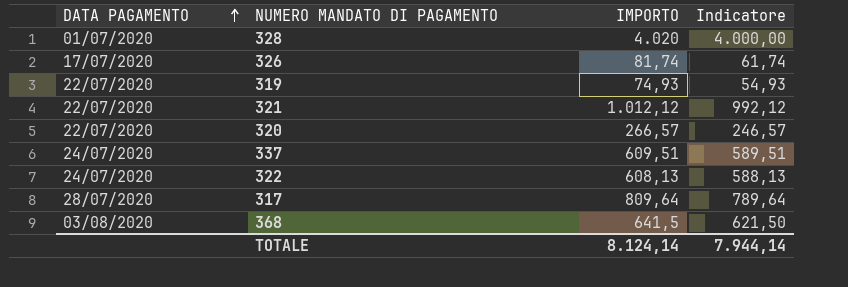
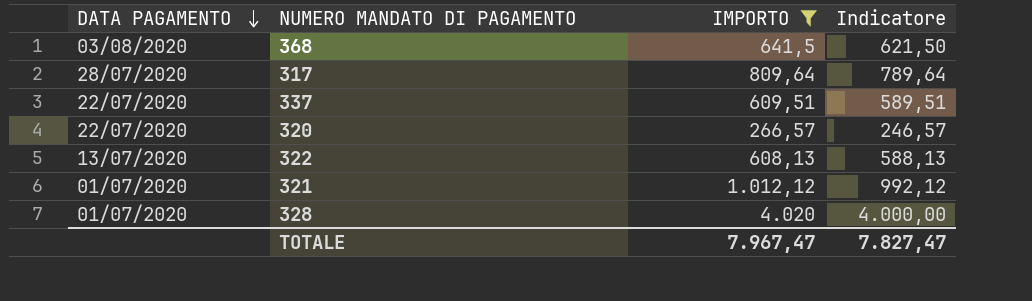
filter: none -> IMPORTO >= 266,57
row order: DATA PAGAMENTO ascending -> DATA PAGAMENTO descending
337 | DATA PAGAMENTO: 24/07/2020 -> 22/07/2020
322 | DATA PAGAMENTO: 24/07/2020 -> 13/07/2020
321 | DATA PAGAMENTO: 22/07/2020 -> 01/07/2020
TOTALE | IMPORTO: 8.124,14 -> 7.967,47
TOTALE | Indicatore: 7.944,14 -> 7.827,47

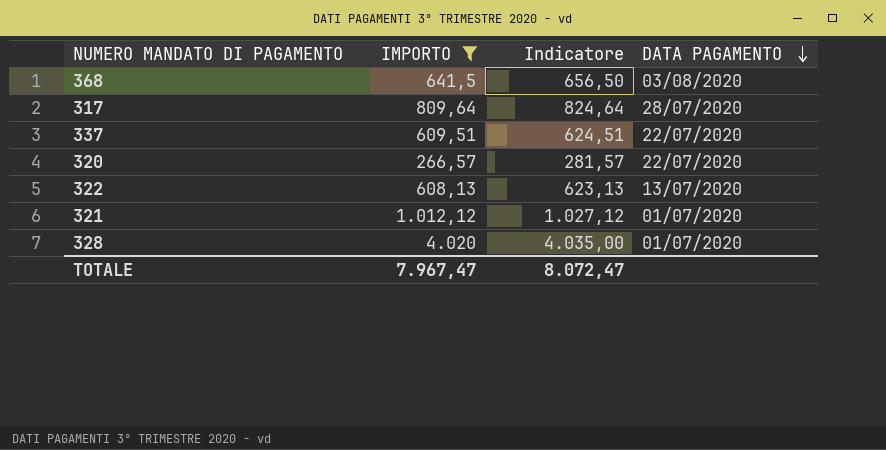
column Indicatore | formula: [IMPORTO] - 20 -> [IMPORTO] + 15
column DATA PAGAMENTO | position: 1 -> 4
TOTALE | Indicatore: 7.827,47 -> 8.072,47

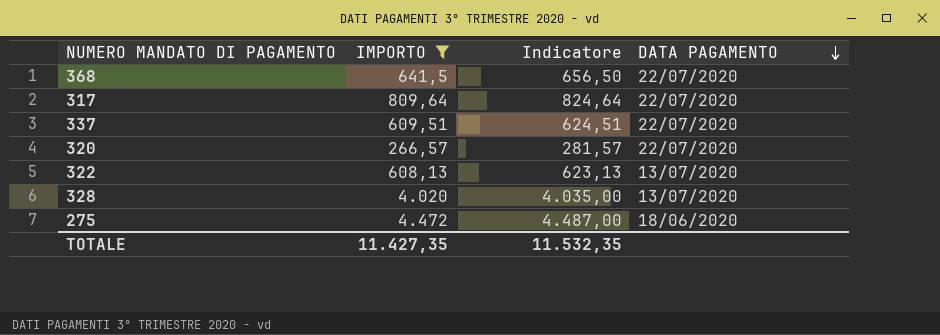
row 321: 1.012,12 | 1.027,12 | 01/07/2020 -> none
368 | DATA PAGAMENTO: 03/08/2020 -> 22/07/2020
317 | DATA PAGAMENTO: 28/07/2020 -> 22/07/2020
328 | DATA PAGAMENTO: 01/07/2020 -> 13/07/2020
row 275: none -> 4.472 | 4.487,00 | 18/06/2020
TOTALE | IMPORTO: 7.967,47 -> 11.427,35
TOTALE | Indicatore: 8.072,47 -> 11.532,35

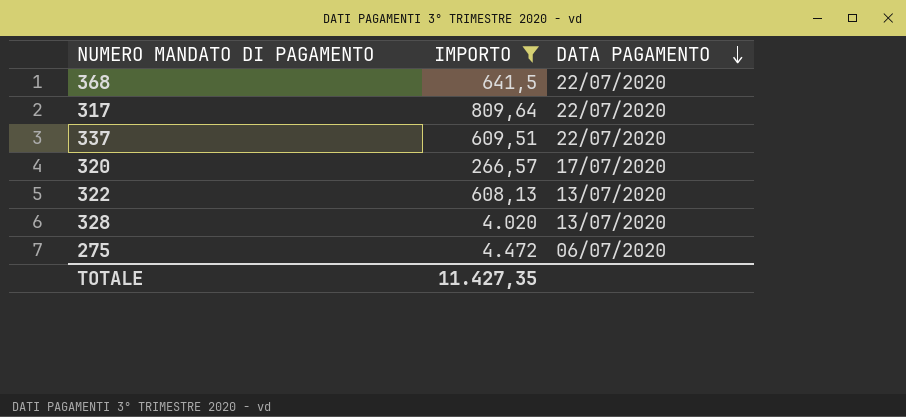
column Indicatore | formula: [IMPORTO] + 15 -> none
320 | DATA PAGAMENTO: 22/07/2020 -> 17/07/2020
275 | DATA PAGAMENTO: 18/06/2020 -> 06/07/2020

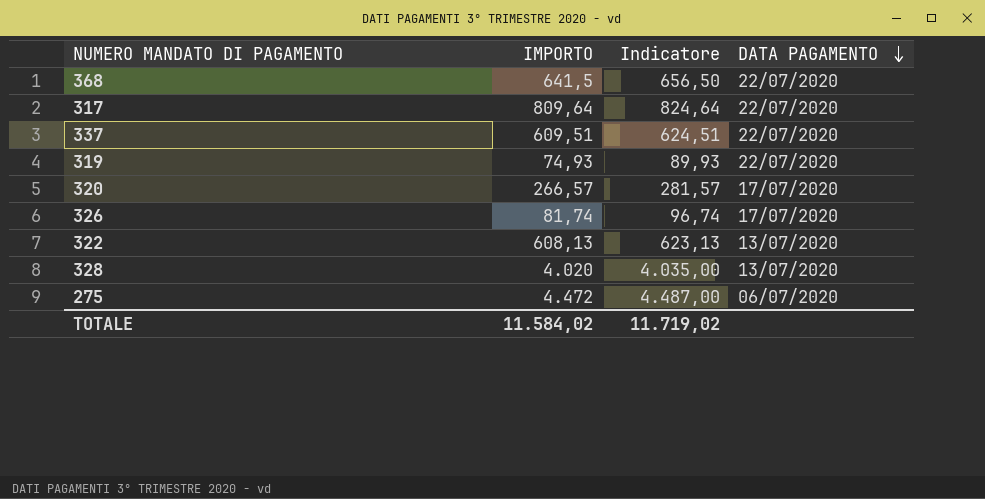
filter: IMPORTO >= 266,57 -> none
column Indicatore | formula: none -> [IMPORTO] + 15
TOTALE | IMPORTO: 11.427,35 -> 11.584,02

